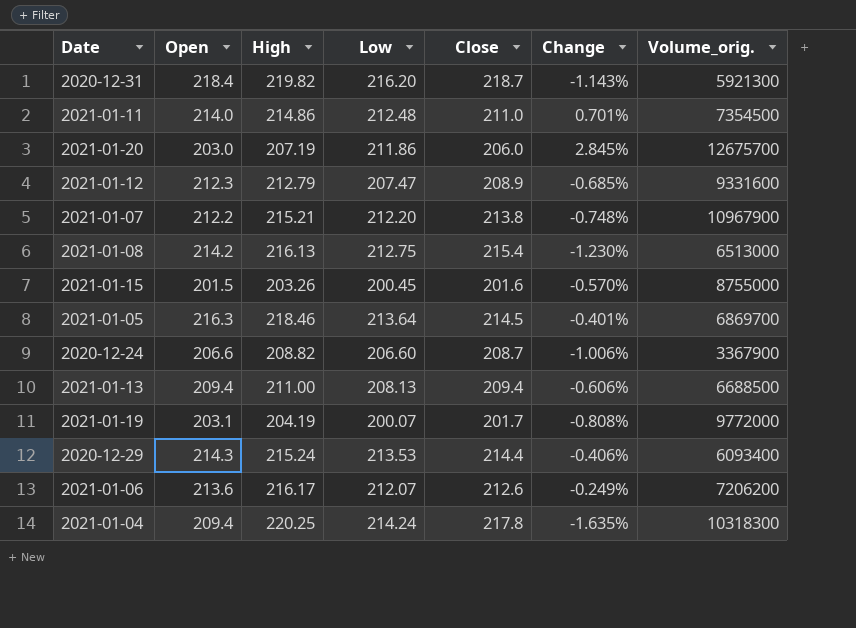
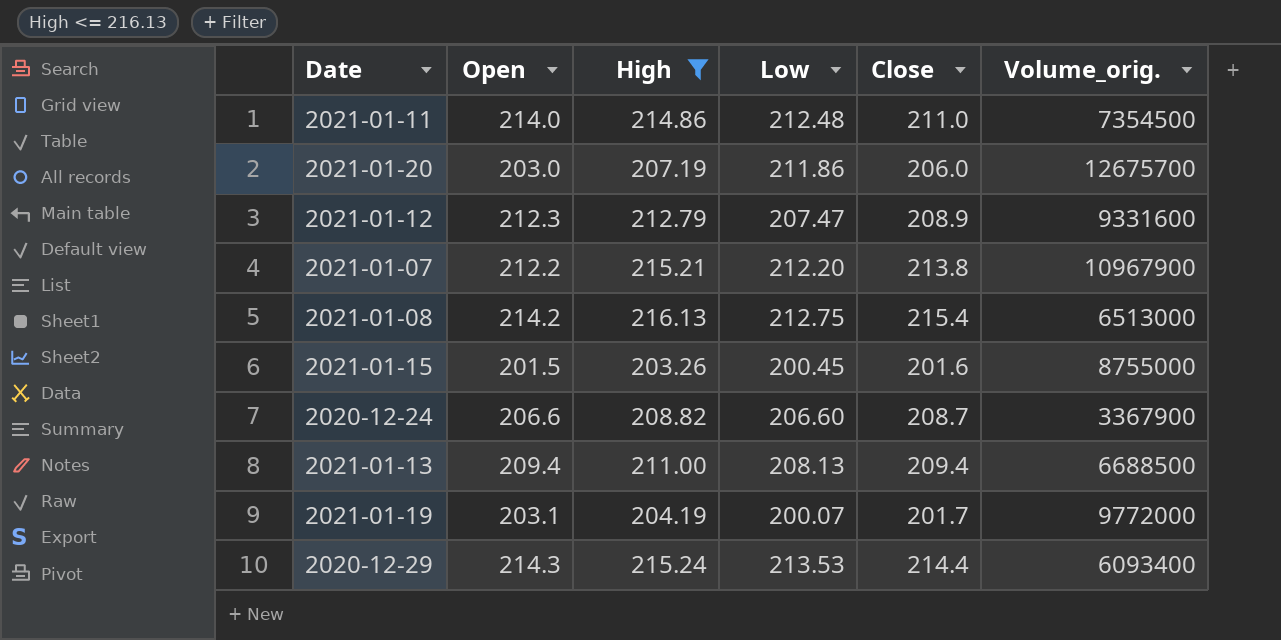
filter: none -> High <= 216.13
column Change | formula: ([Low] - [Close]) / [Close] -> none

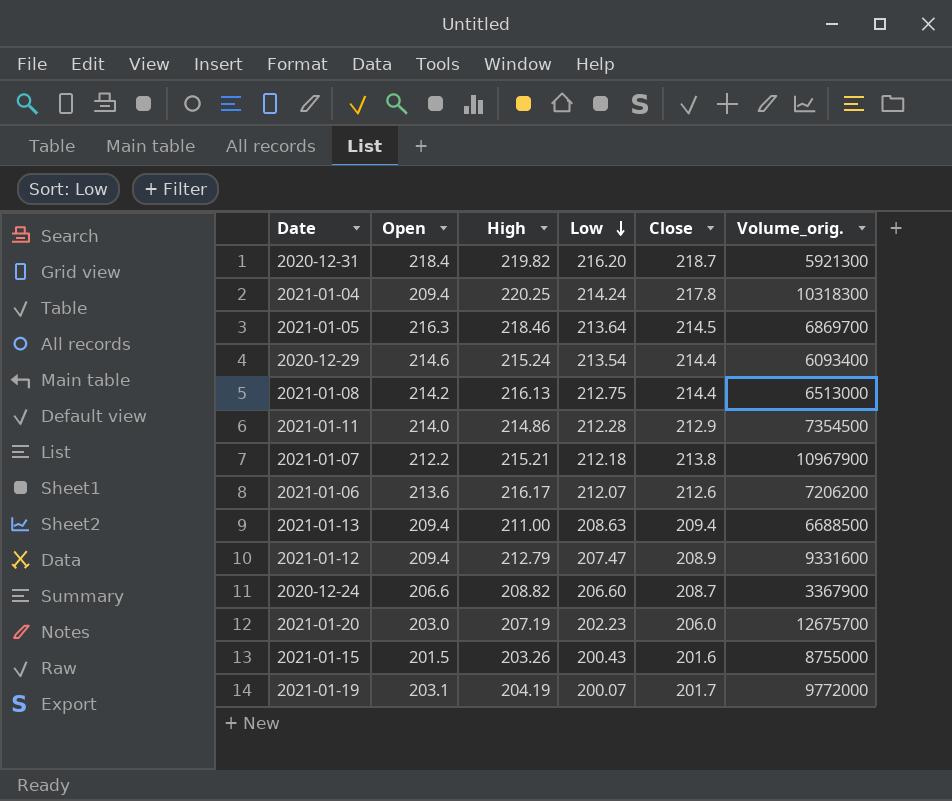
filter: High <= 216.13 -> none
row order: none -> Low descending
2020-12-29 | Open: 214.3 -> 214.6
2020-12-29 | Low: 213.53 -> 213.54
2021-01-08 | Close: 215.4 -> 214.4
2021-01-11 | Low: 212.48 -> 212.28
2021-01-11 | Close: 211.0 -> 212.9
2021-01-07 | Low: 212.20 -> 212.18
2021-01-13 | Low: 208.13 -> 208.63
2021-01-12 | Open: 212.3 -> 209.4
2021-01-20 | Low: 211.86 -> 202.23
2021-01-15 | Low: 200.45 -> 200.43

